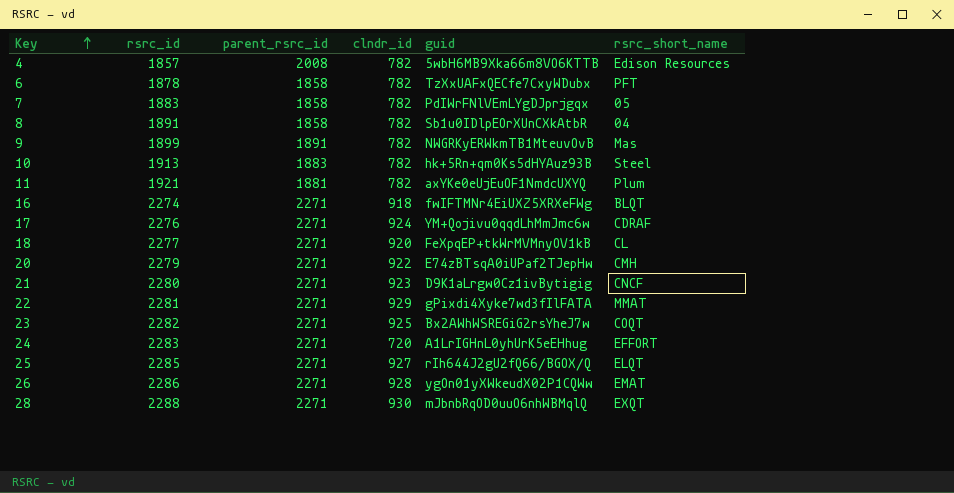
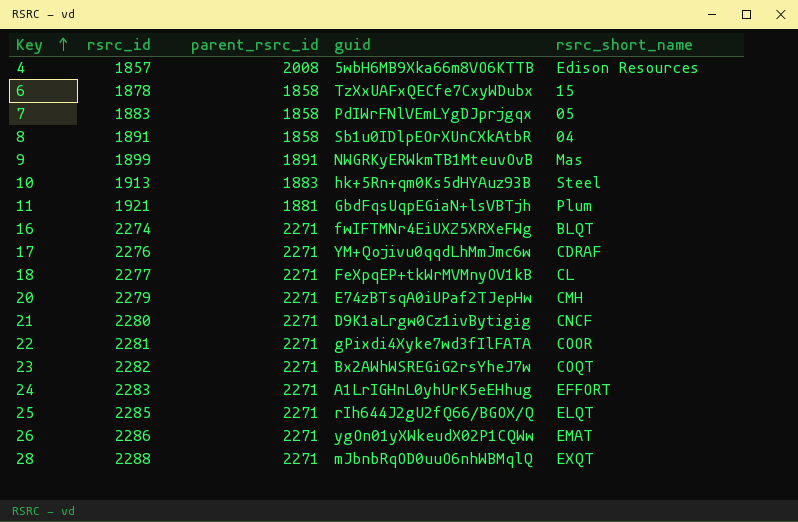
column clndr_id | position: 4 -> none
6 | rsrc_short_name: PFT -> 15
11 | guid: axYKe0eUjEuOF1NmdcUXYQ -> GbdFqsUqpEGiaN+lsVBTjh
22 | rsrc_short_name: MMAT -> COOR

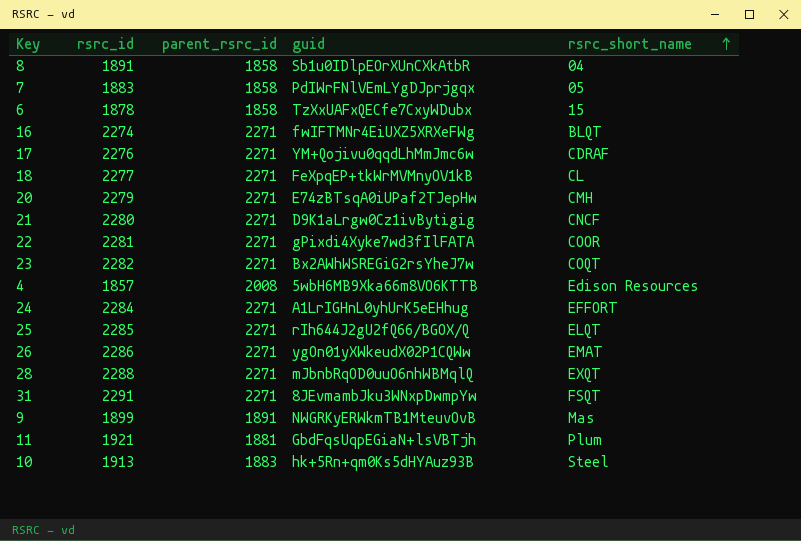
row order: Key ascending -> rsrc_short_name ascending
24 | rsrc_id: 2283 -> 2284
row 31: none -> 2291 | 2271 | 8JEvmambJku3WNxpDwmpYw | FSQT

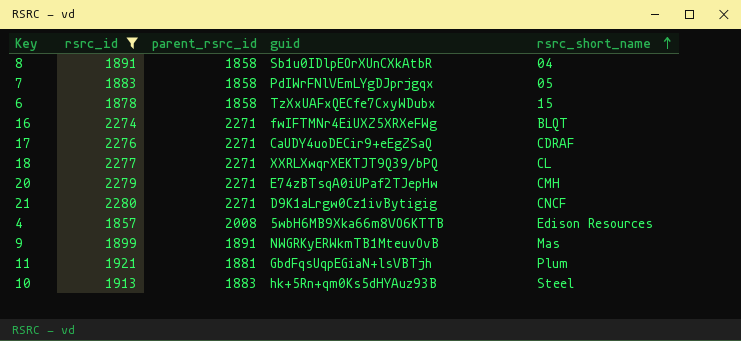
filter: none -> rsrc_id <= 2280
17 | guid: YM+Qojivu0qqdLhMmJmc6w -> CaUDY4uoDECir9+eEgZSaQ
18 | guid: FeXpqEP+tkWrMVMnyOV1kB -> XXRLXwqrXEKTJT9Q39/bPQ

